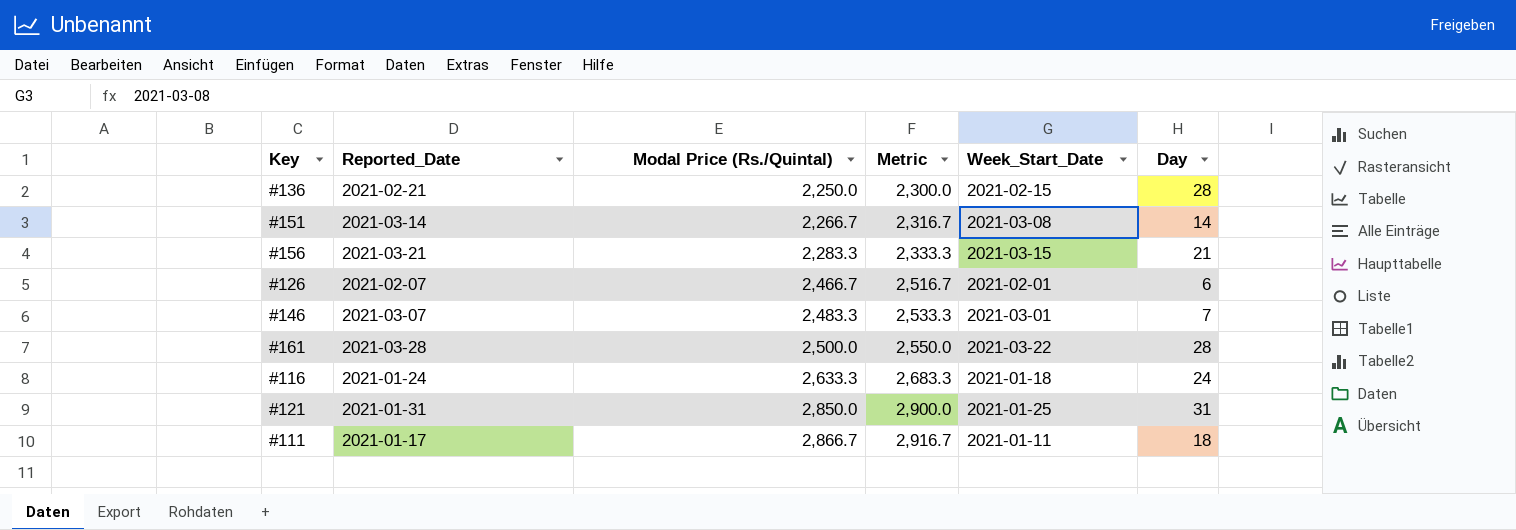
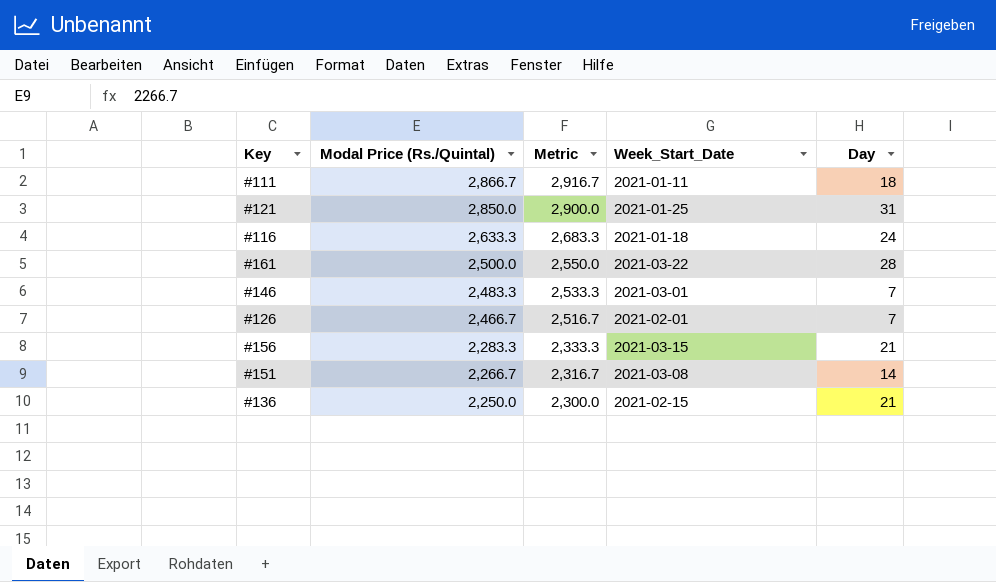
row order: Modal Price (Rs./Quintal) ascending -> Modal Price (Rs./Quintal) descending
column Reported_Date | position: 2 -> none
#126 | Day: 6 -> 7
#136 | Day: 28 -> 21

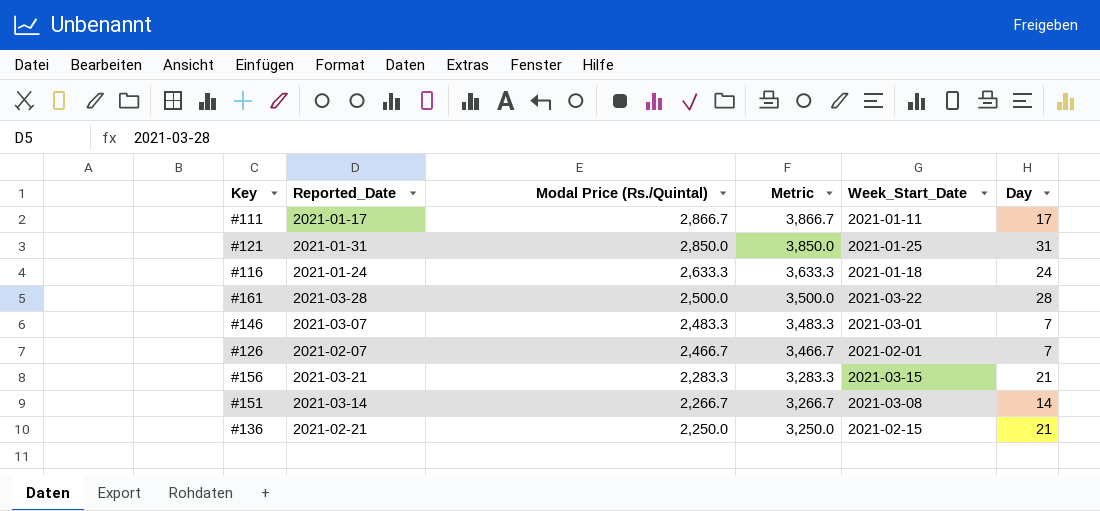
column Reported_Date | position: none -> 2
column Metric | formula: [Modal Price (Rs./Quintal)] + 50 -> [Modal Price (Rs./Quintal)] + 1000
#111 | Day: 18 -> 17

